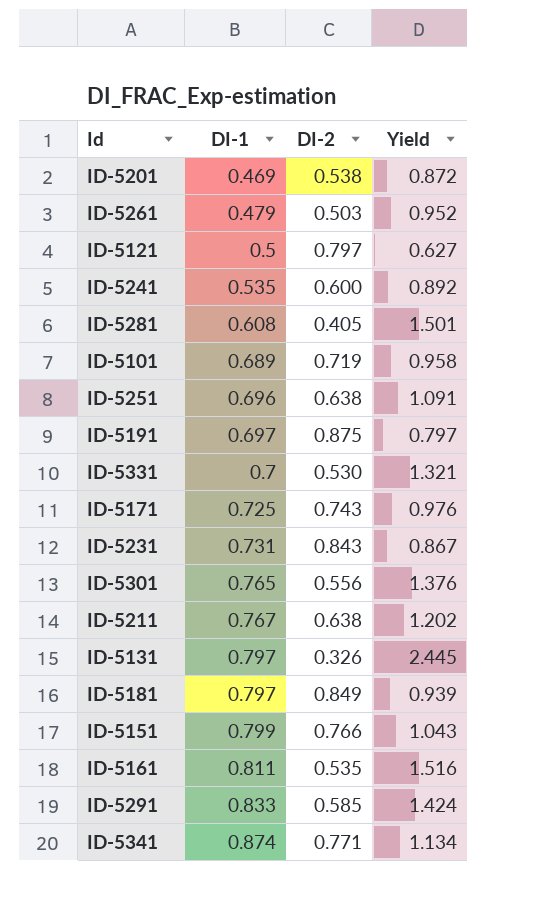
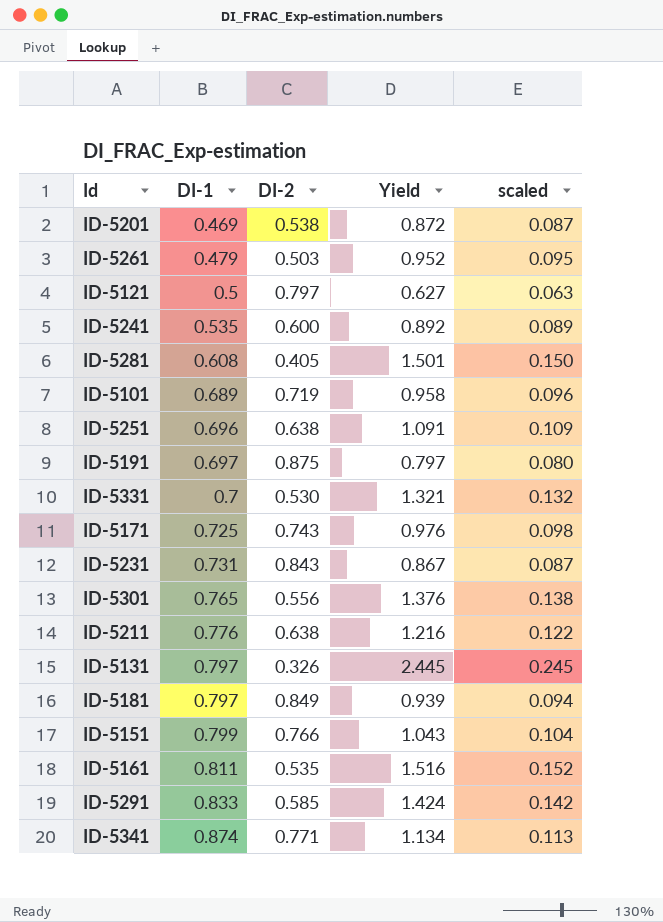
column scaled | formula: none -> [Yield] * 0.1
ID-5211 | DI-1: 0.767 -> 0.776
ID-5211 | Yield: 1.202 -> 1.216

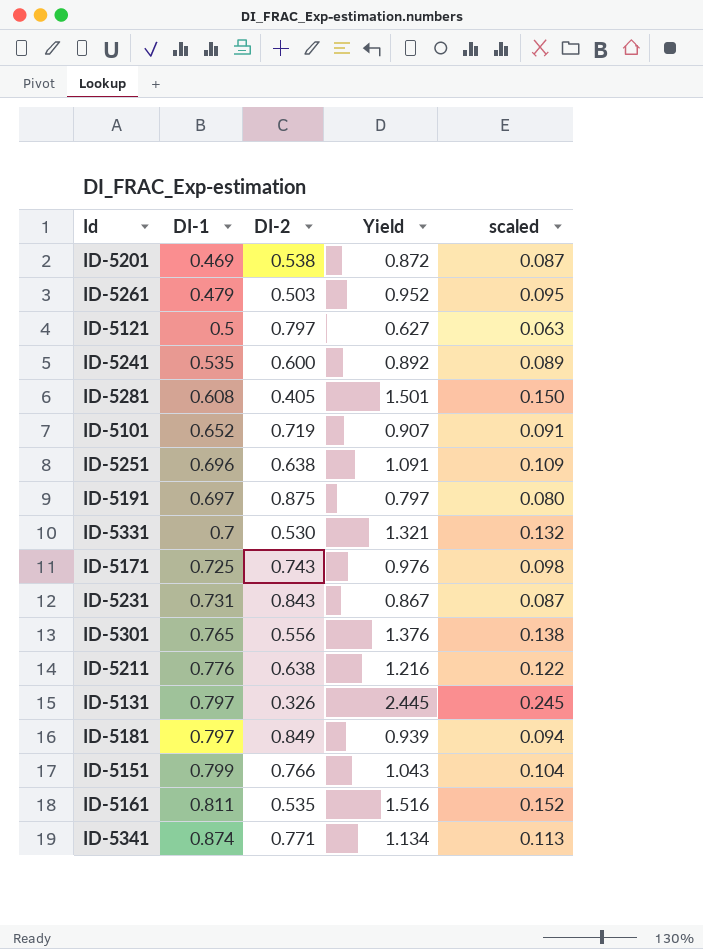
row ID-5291: 0.833 | 0.585 | 1.424 | 0.142 -> none
ID-5101 | DI-1: 0.689 -> 0.652
ID-5101 | Yield: 0.958 -> 0.907
ID-5101 | scaled: 0.096 -> 0.091

